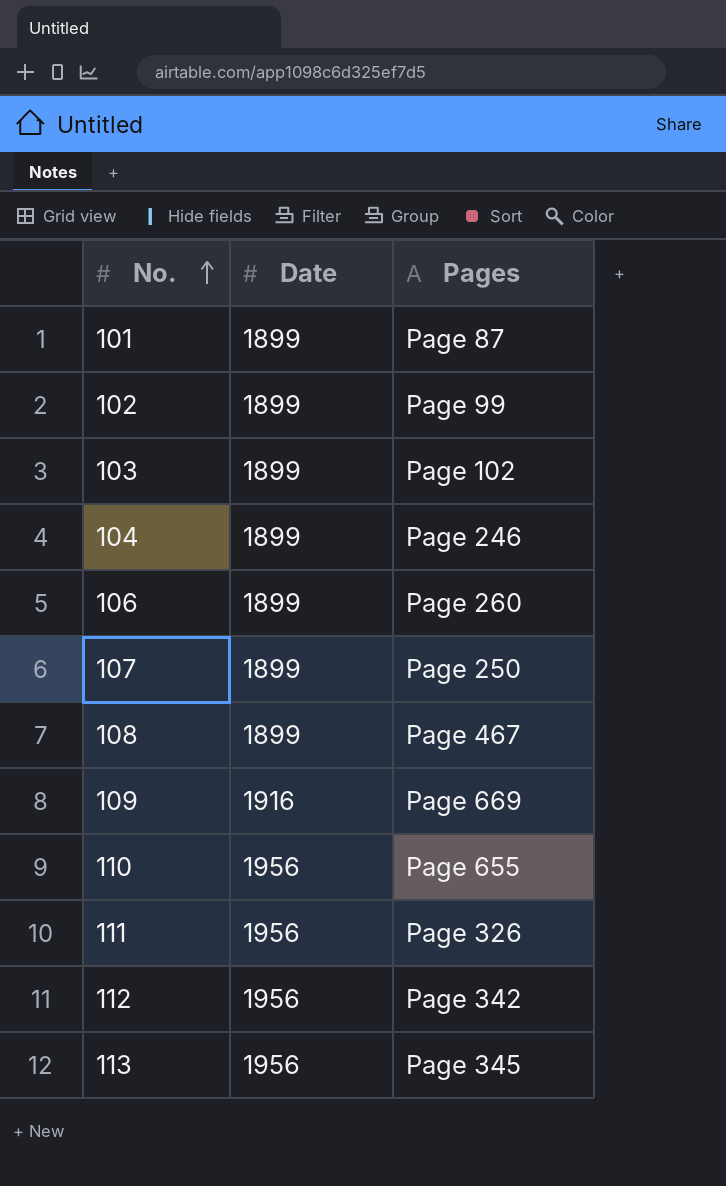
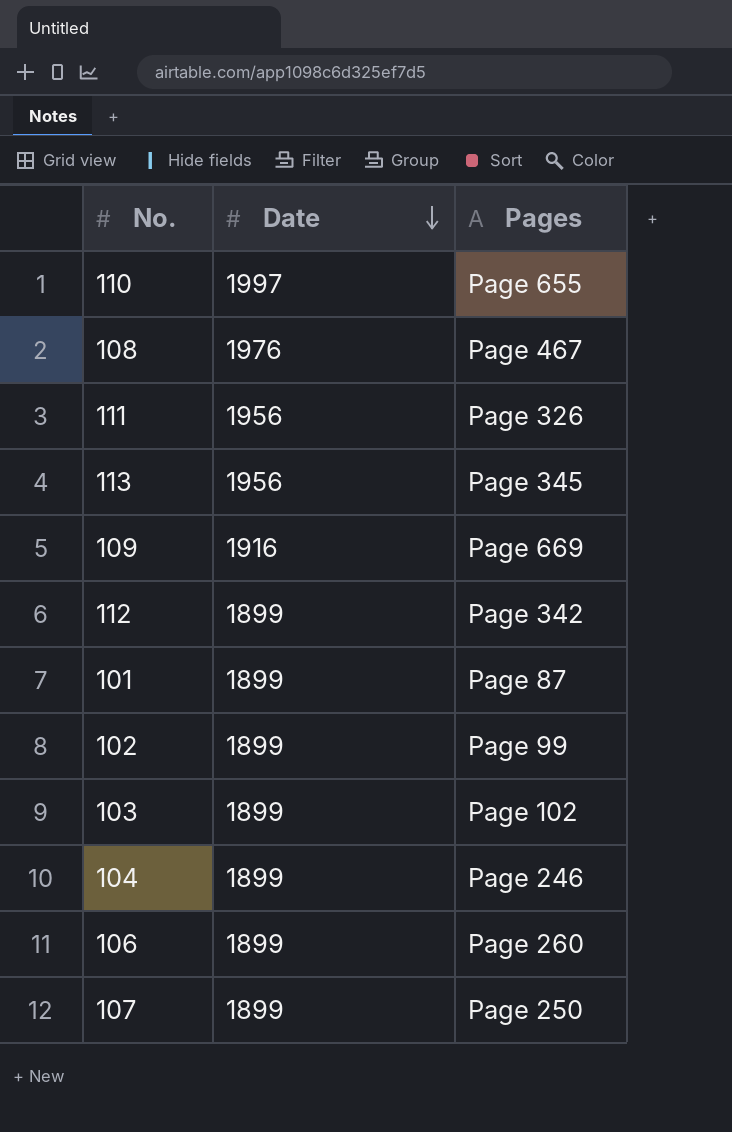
row order: No. ascending -> Date descending
110 | Date: 1956 -> 1997
108 | Date: 1899 -> 1976
112 | Date: 1956 -> 1899

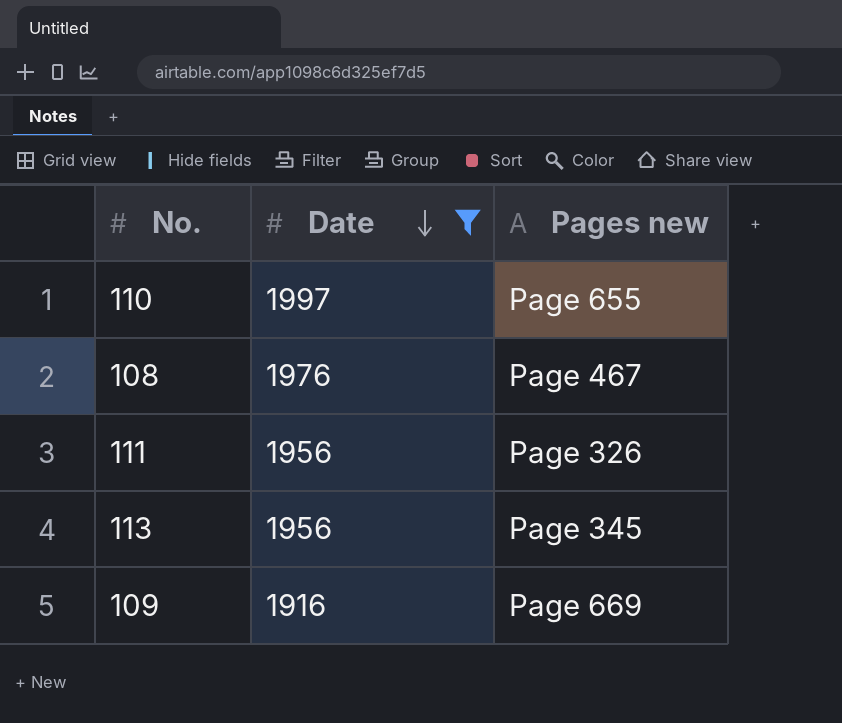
filter: none -> Date != 1899
column name: Pages -> Pages new

